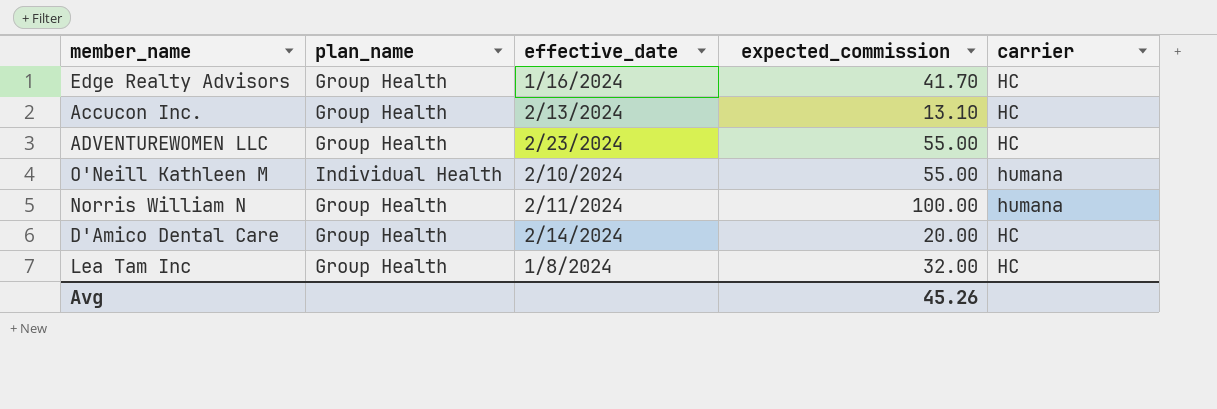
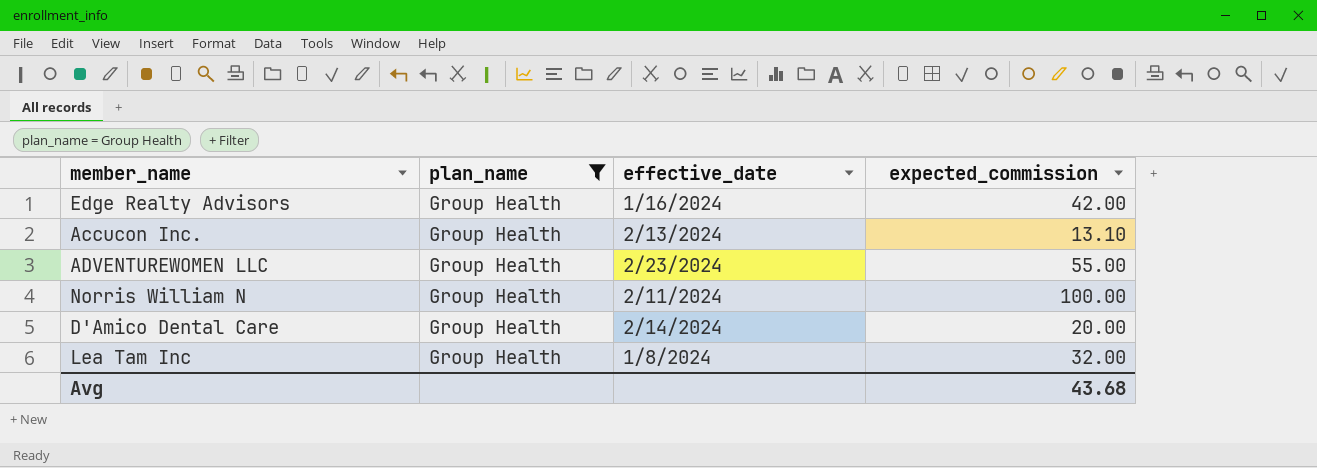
filter: none -> plan_name = Group Health
column carrier | position: 5 -> none
Edge Realty Advisors | expected_commission: 41.70 -> 42.00
Avg | expected_commission: 45.26 -> 43.68

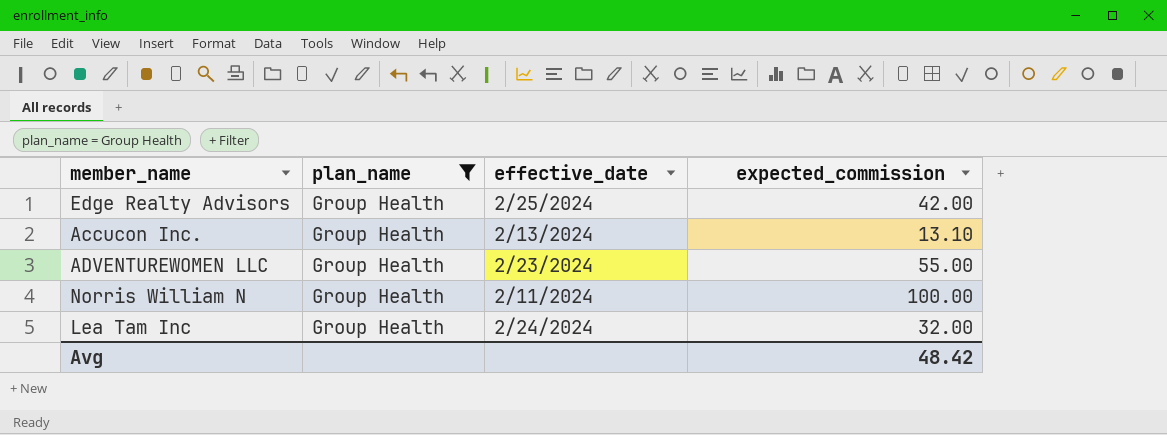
row D'Amico Dental Care: Group Health | 2/14/2024 | 20.00 -> none
Edge Realty Advisors | effective_date: 1/16/2024 -> 2/25/2024
Lea Tam Inc | effective_date: 1/8/2024 -> 2/24/2024
Avg | expected_commission: 43.68 -> 48.42

